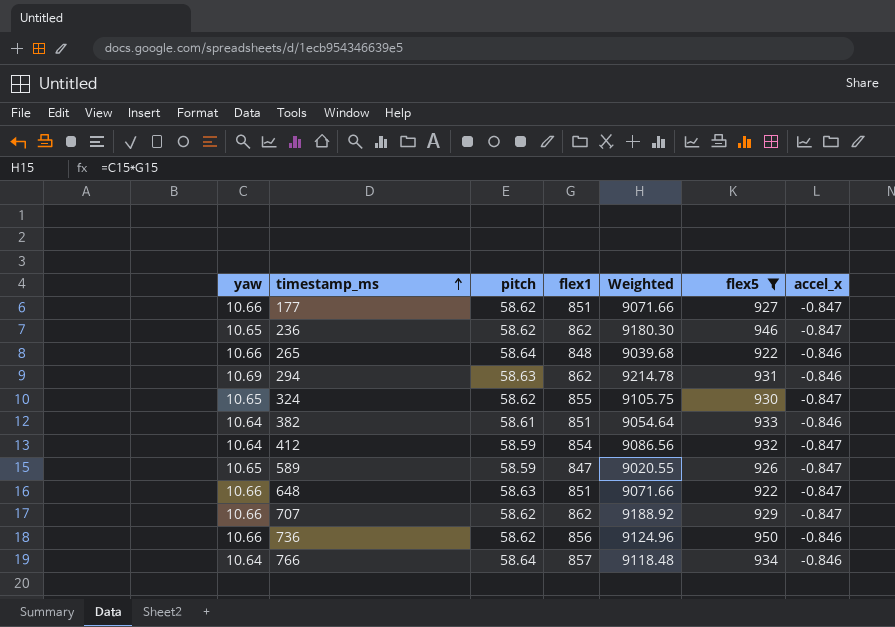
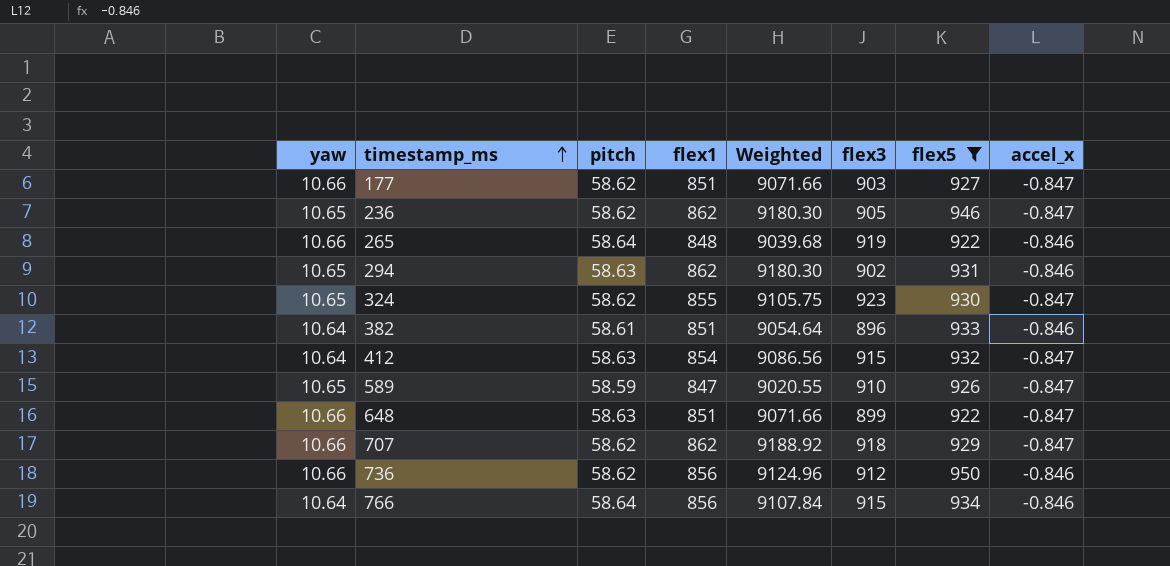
column flex3 | position: none -> 6
294 | yaw: 10.69 -> 10.65
294 | Weighted: 9214.78 -> 9180.30
412 | pitch: 58.59 -> 58.63
766 | flex1: 857 -> 856
766 | Weighted: 9118.48 -> 9107.84

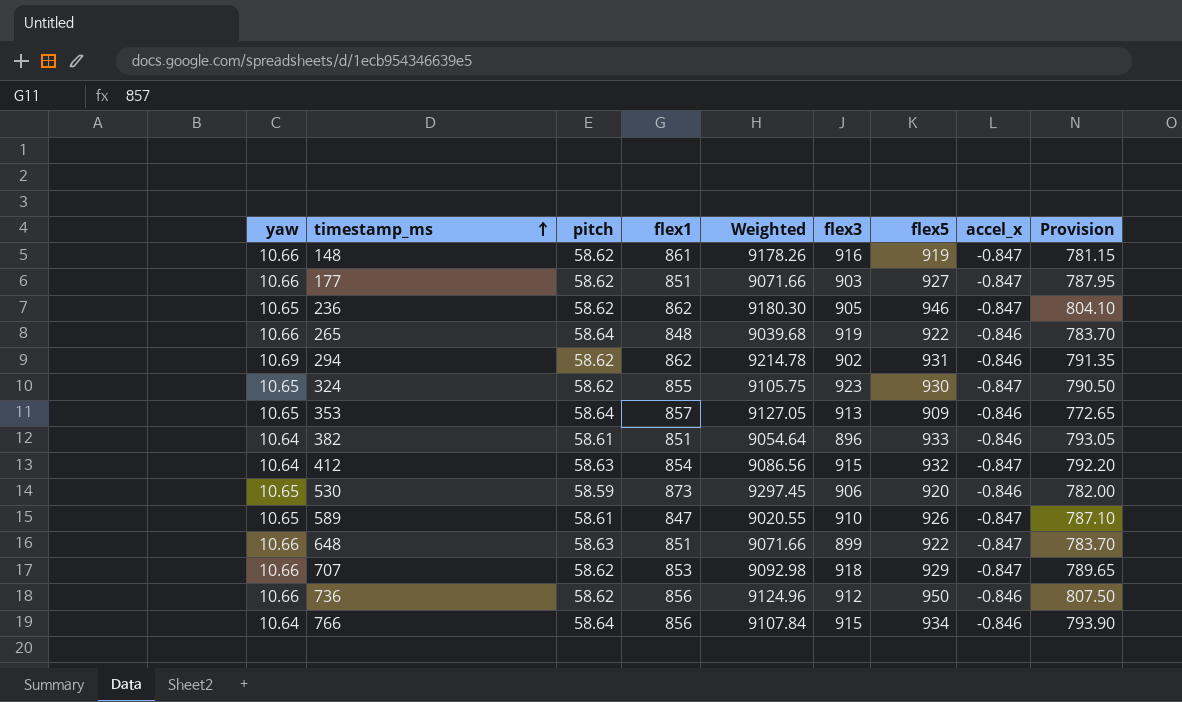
filter: flex5 >= 922 -> none
column Provision | formula: none -> [flex5] * 0.85
294 | yaw: 10.65 -> 10.69
294 | pitch: 58.63 -> 58.62
294 | Weighted: 9180.30 -> 9214.78
589 | pitch: 58.59 -> 58.61
707 | flex1: 862 -> 853
707 | Weighted: 9188.92 -> 9092.98

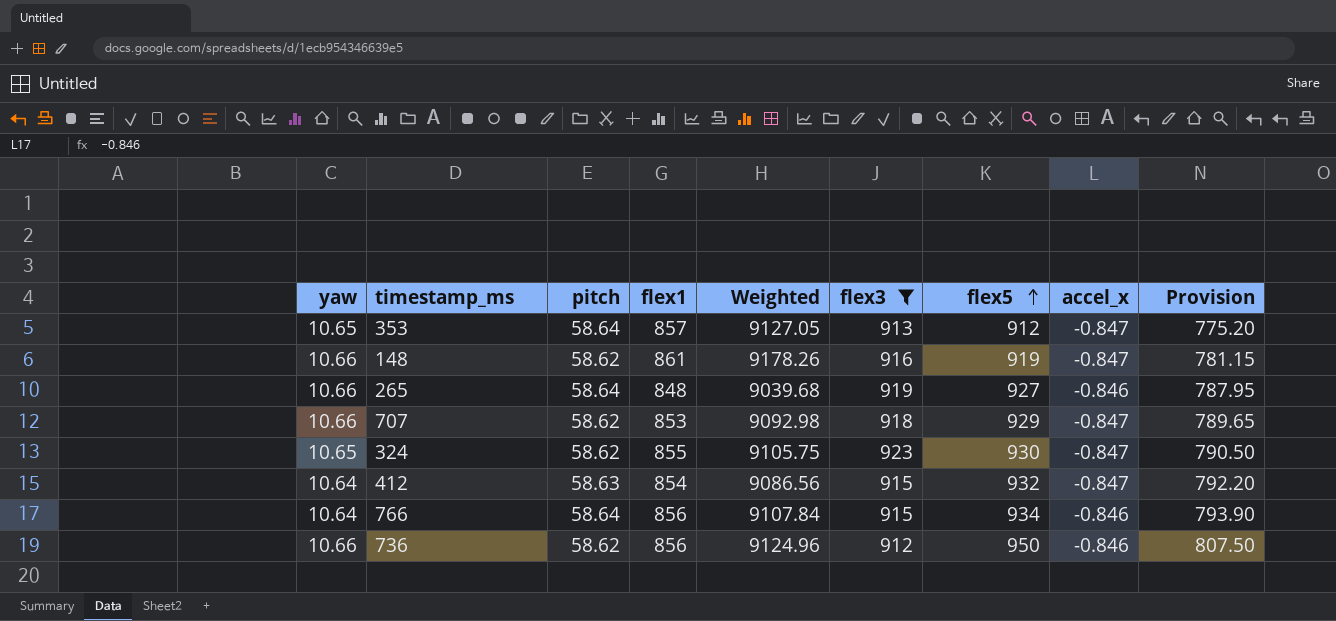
filter: none -> flex3 >= 912
row order: timestamp_ms ascending -> flex5 ascending
353 | flex5: 909 -> 912
353 | accel_x: -0.846 -> -0.847
353 | Provision: 772.65 -> 775.20
265 | flex5: 922 -> 927
265 | Provision: 783.70 -> 787.95

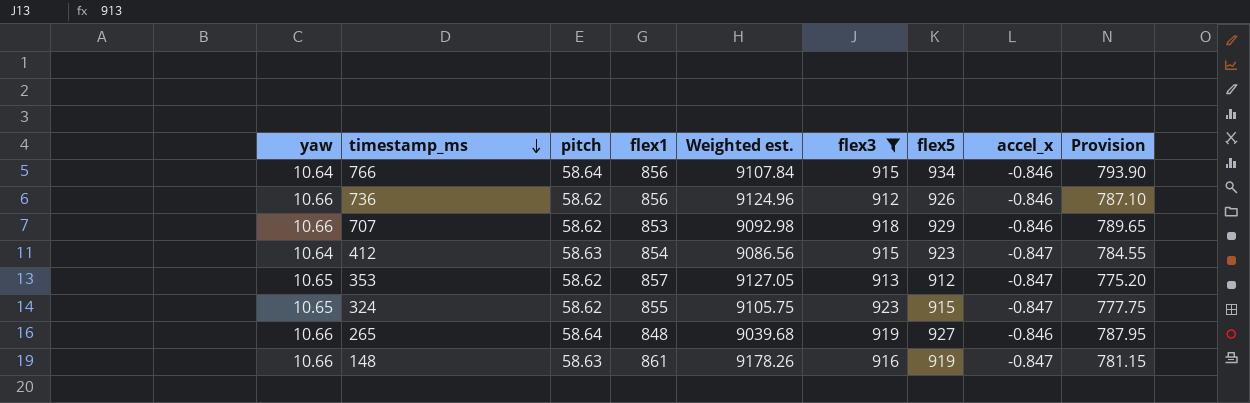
row order: flex5 ascending -> timestamp_ms descending
column name: Weighted -> Weighted est.
736 | flex5: 950 -> 926
736 | Provision: 807.50 -> 787.10
707 | accel_x: -0.847 -> -0.846
412 | flex5: 932 -> 923
412 | Provision: 792.20 -> 784.55
353 | pitch: 58.64 -> 58.62
324 | flex5: 930 -> 915
324 | Provision: 790.50 -> 777.75
148 | pitch: 58.62 -> 58.63

